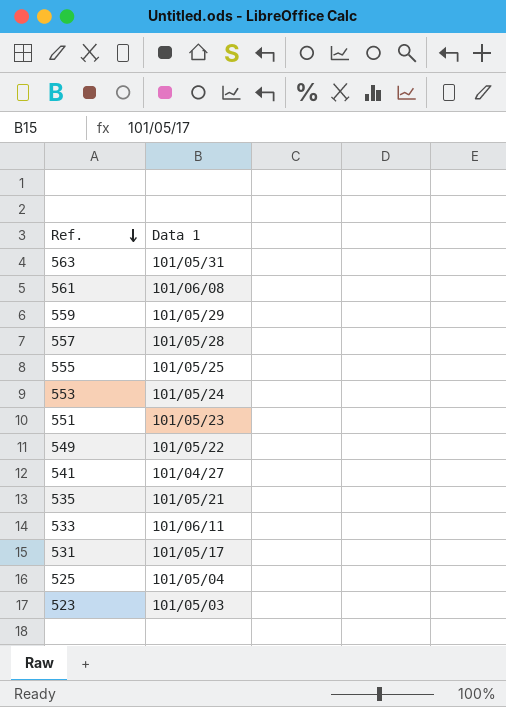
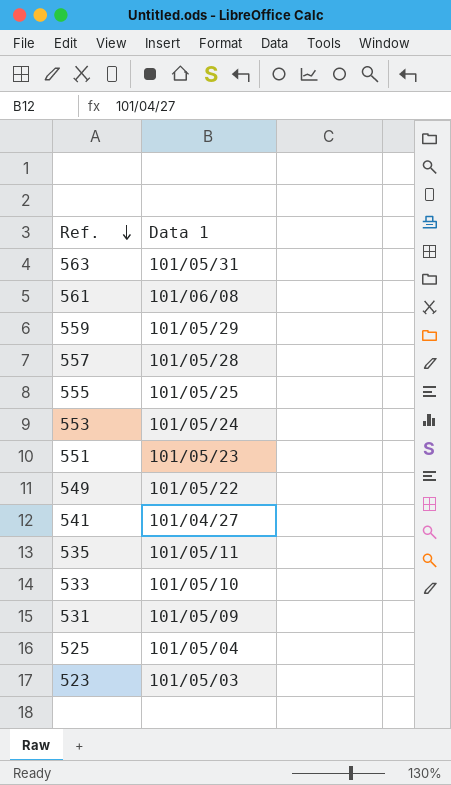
535 | Data 1: 101/05/21 -> 101/05/11
533 | Data 1: 101/06/11 -> 101/05/10
531 | Data 1: 101/05/17 -> 101/05/09

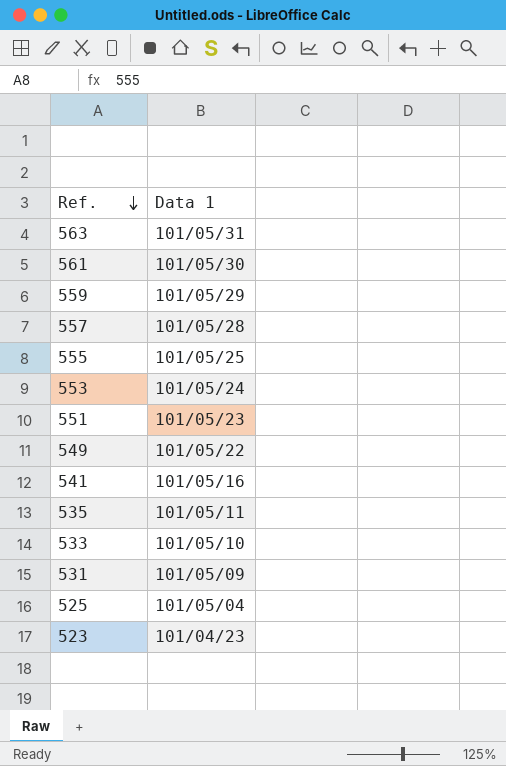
561 | Data 1: 101/06/08 -> 101/05/30
541 | Data 1: 101/04/27 -> 101/05/16
523 | Data 1: 101/05/03 -> 101/04/23

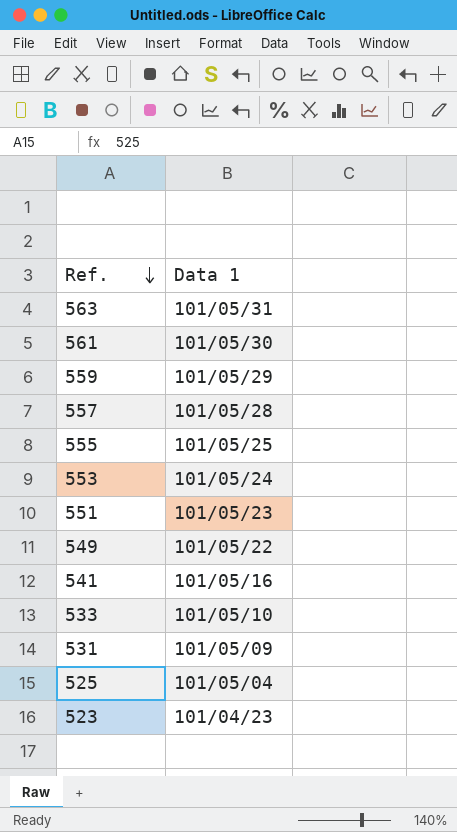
row 535: 101/05/11 -> none

